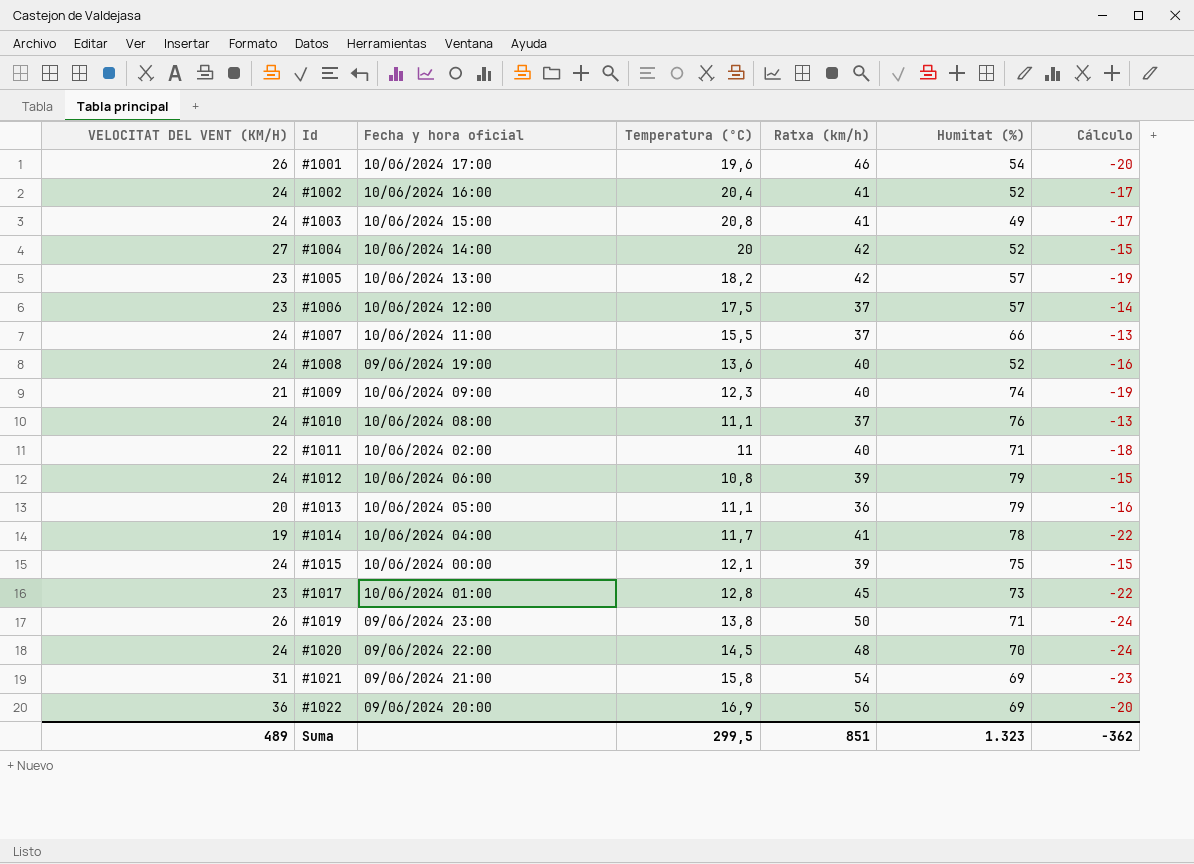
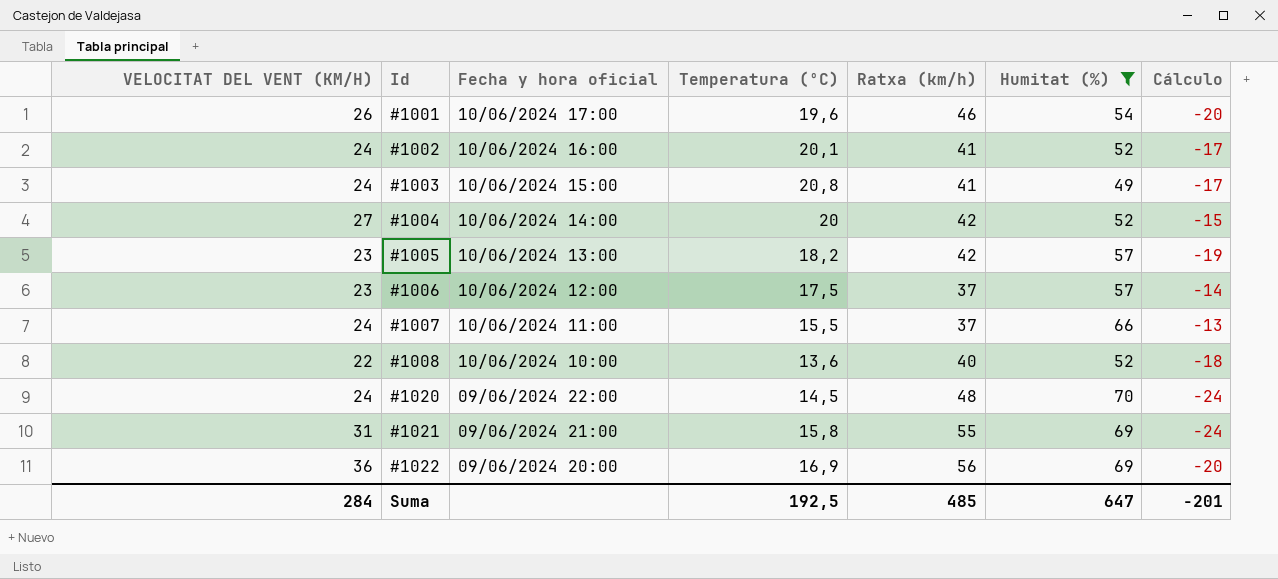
filter: none -> Humitat (%) <= 70
#1002 | Temperatura (ºC): 20,4 -> 20,1
#1008 | VELOCITAT DEL VENT (KM/H): 24 -> 22
#1008 | Fecha y hora oficial: 09/06/2024 19:00 -> 10/06/2024 10:00
#1008 | Cálculo: -16 -> -18
#1021 | Ratxa (km/h): 54 -> 55
#1021 | Cálculo: -23 -> -24
Suma | VELOCITAT DEL VENT (KM/H): 489 -> 284
Suma | Temperatura (ºC): 299,5 -> 192,5
Suma | Ratxa (km/h): 851 -> 485
Suma | Humitat (%): 1.323 -> 647
Suma | Cálculo: -362 -> -201

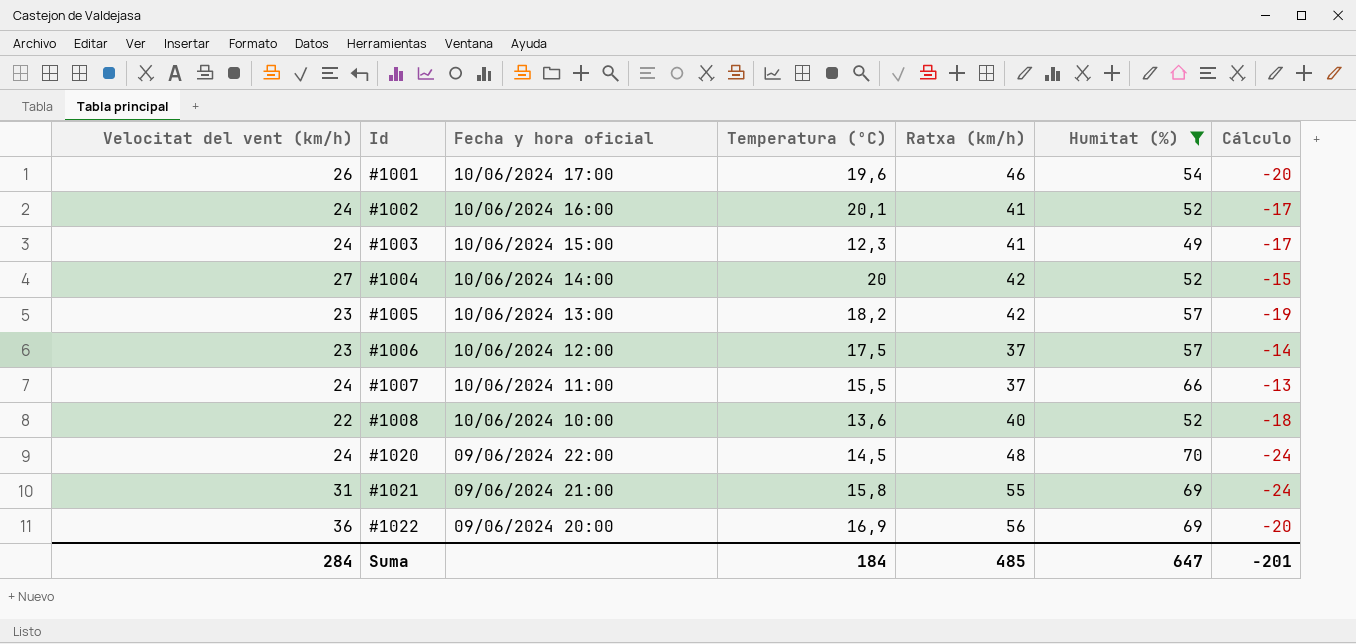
column name: VELOCITAT DEL VENT (KM/H) -> Velocitat del vent (km/h)
#1003 | Temperatura (ºC): 20,8 -> 12,3
Suma | Temperatura (ºC): 192,5 -> 184

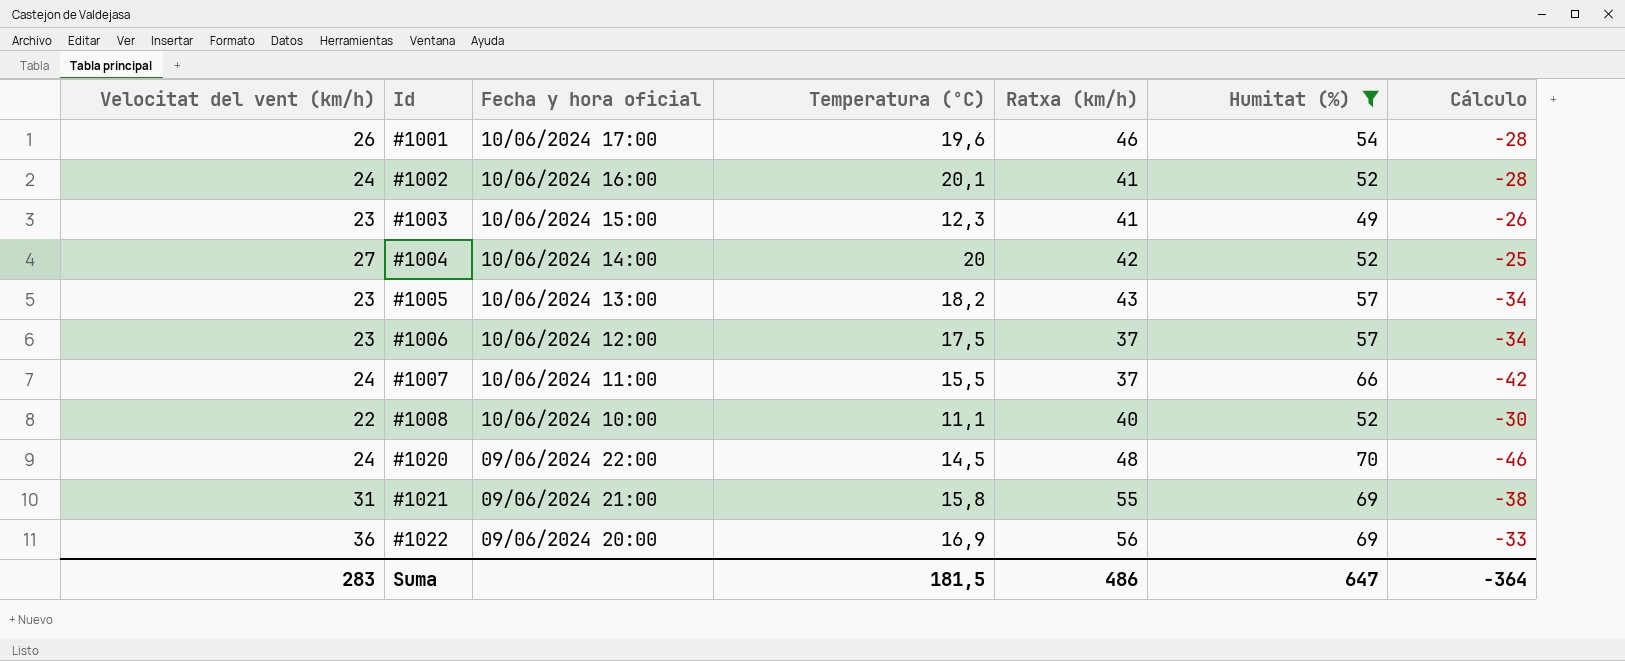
column Cálculo | formula: [Velocitat del vent (km/h)] - [Ratxa (km/h)] -> [Velocitat del vent (km/h)] - [Humitat (%)]
#1003 | Velocitat del vent (km/h): 24 -> 23
#1005 | Ratxa (km/h): 42 -> 43
#1008 | Temperatura (ºC): 13,6 -> 11,1
Suma | Velocitat del vent (km/h): 284 -> 283
Suma | Temperatura (ºC): 184 -> 181,5
Suma | Ratxa (km/h): 485 -> 486
Suma | Cálculo: -201 -> -364

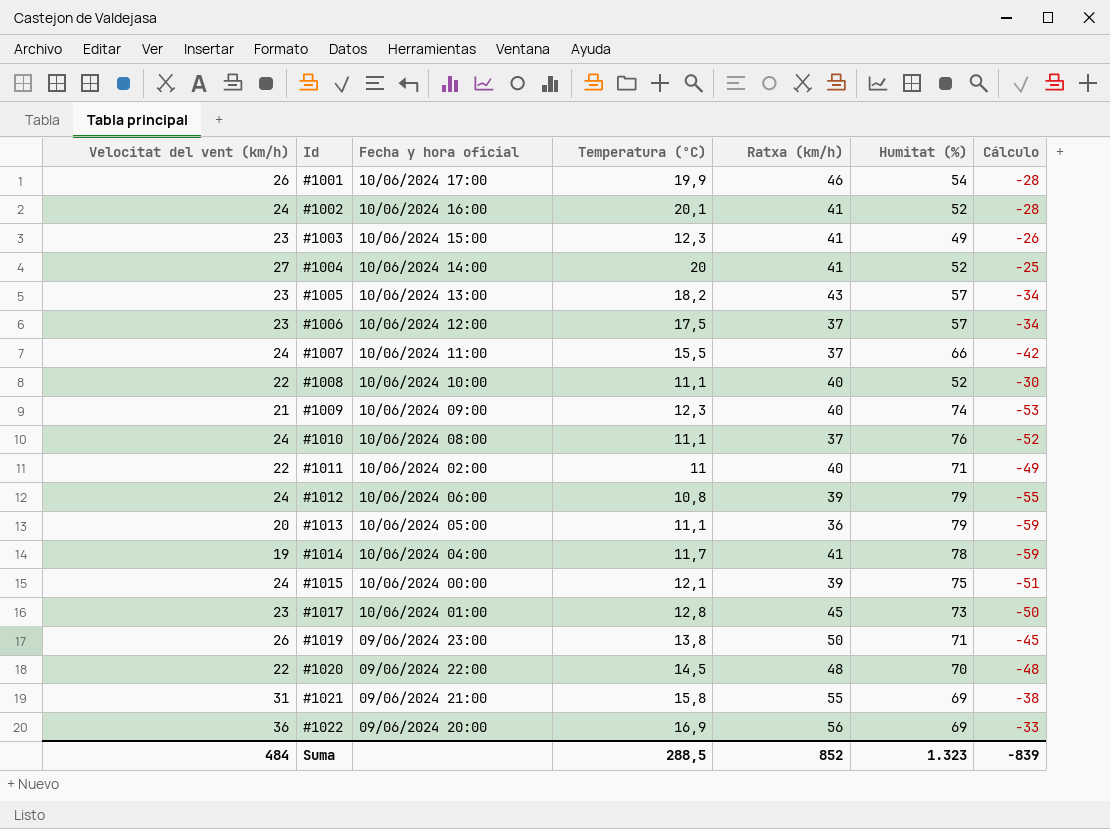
filter: Humitat (%) <= 70 -> none
#1001 | Temperatura (ºC): 19,6 -> 19,9
#1004 | Ratxa (km/h): 42 -> 41
#1020 | Velocitat del vent (km/h): 24 -> 22
#1020 | Cálculo: -46 -> -48
Suma | Velocitat del vent (km/h): 283 -> 484
Suma | Temperatura (ºC): 181,5 -> 288,5
Suma | Ratxa (km/h): 486 -> 852
Suma | Humitat (%): 647 -> 1.323
Suma | Cálculo: -364 -> -839

